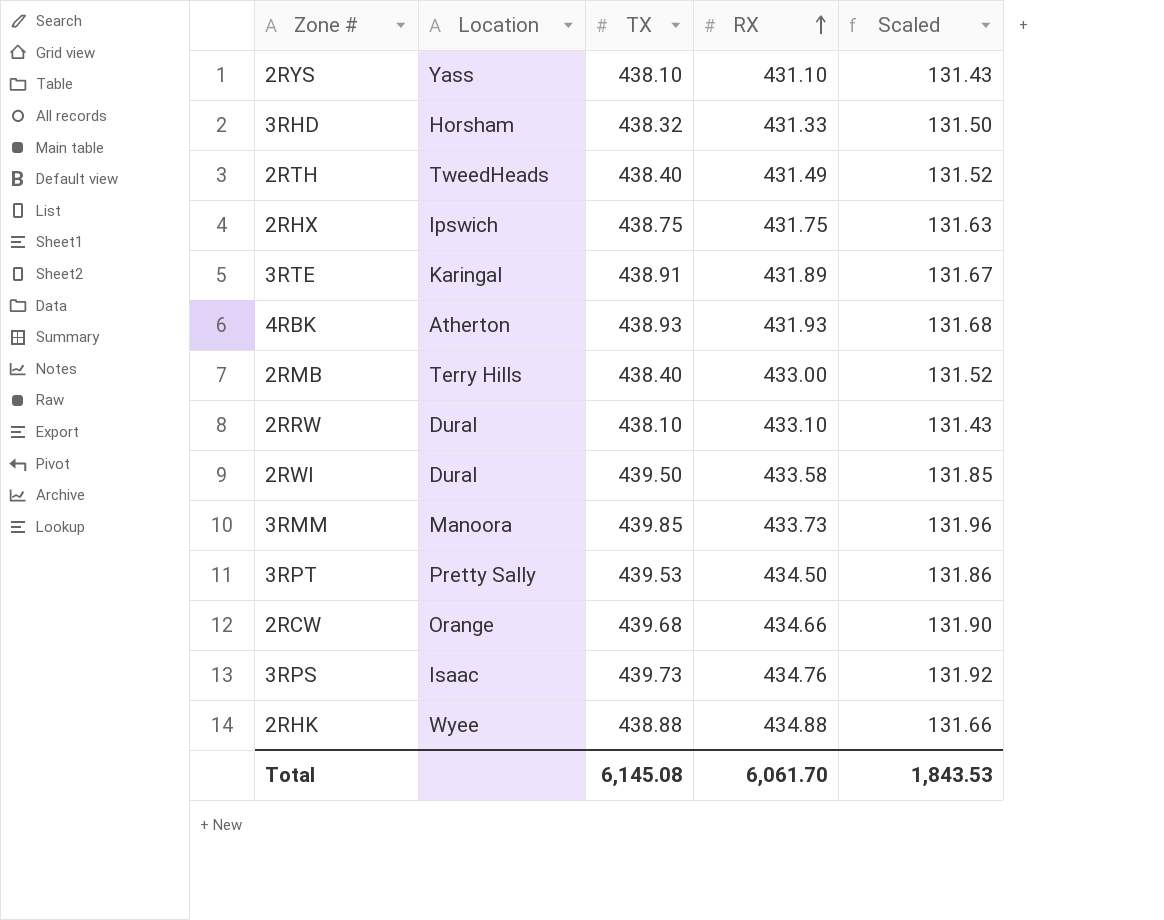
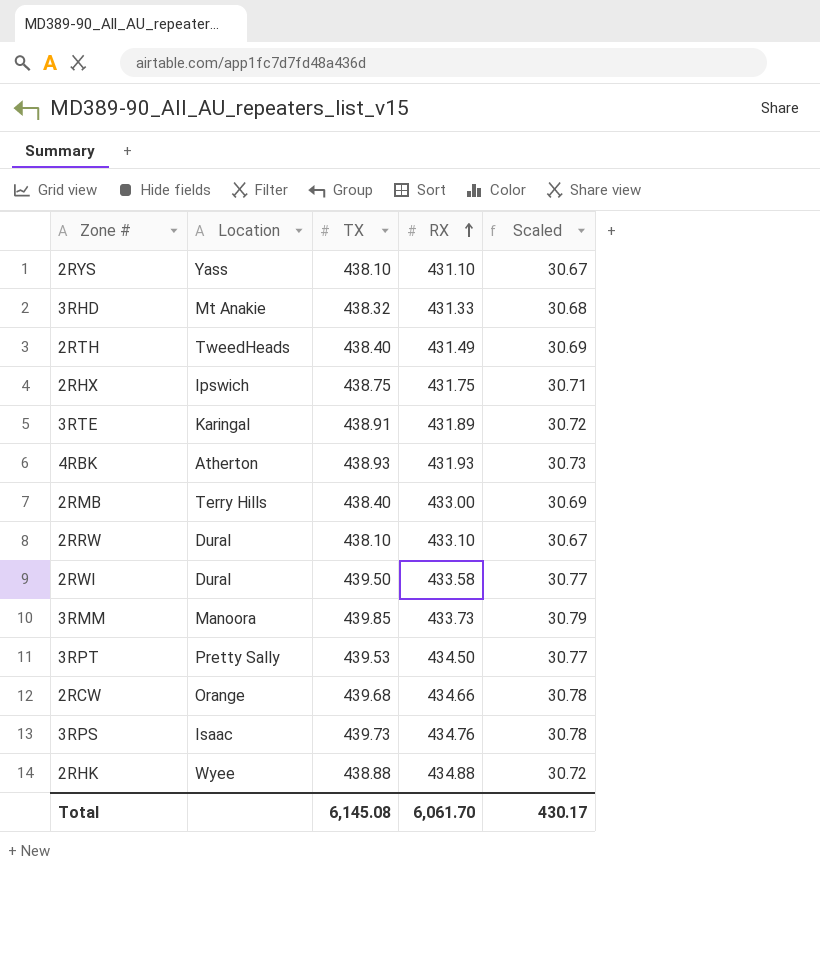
column Scaled | formula: [TX] * 0.3 -> [TX] * 0.07
3RHD | Location: Horsham -> Mt Anakie
Total | Scaled: 1,843.53 -> 430.17

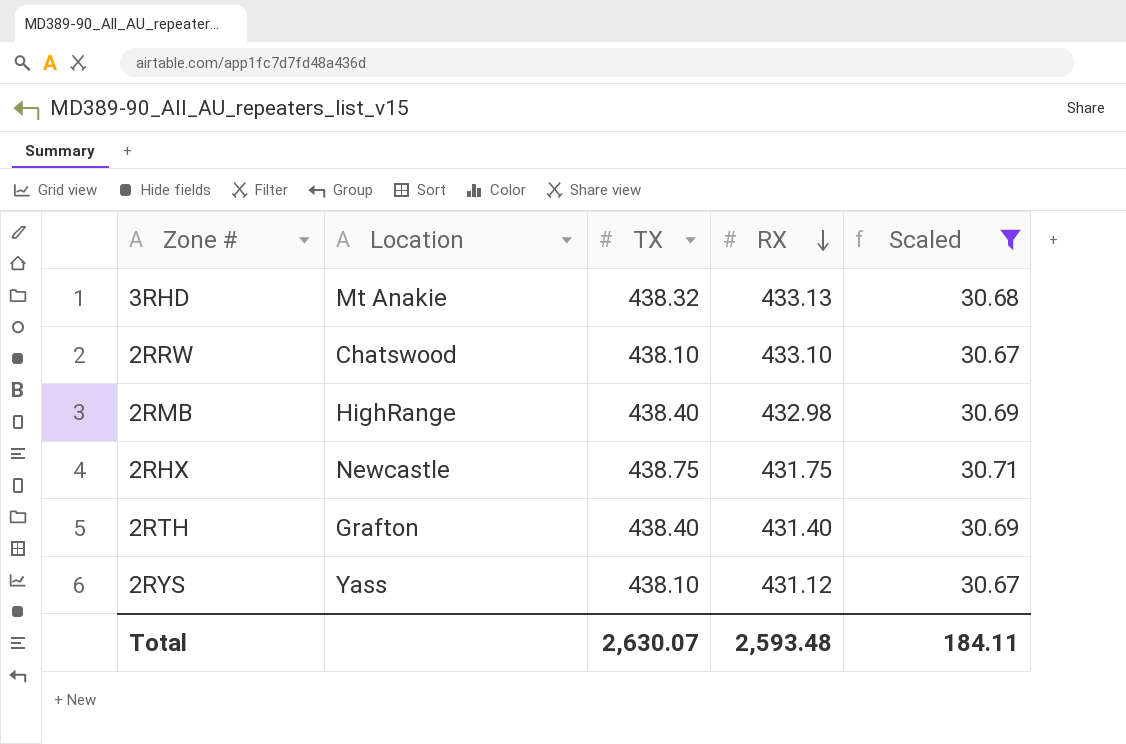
filter: none -> Scaled <= 30.71
row order: RX ascending -> RX descending
3RHD | RX: 431.33 -> 433.13
2RRW | Location: Dural -> Chatswood
2RMB | Location: Terry Hills -> HighRange
2RMB | RX: 433.00 -> 432.98
2RHX | Location: Ipswich -> Newcastle
2RTH | Location: TweedHeads -> Grafton
2RTH | RX: 431.49 -> 431.40
2RYS | RX: 431.10 -> 431.12
Total | TX: 6,145.08 -> 2,630.07
Total | RX: 6,061.70 -> 2,593.48
Total | Scaled: 430.17 -> 184.11

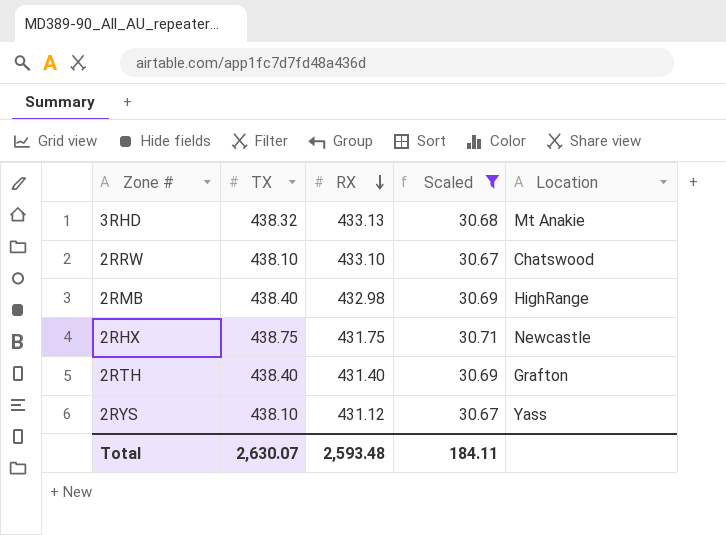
column Location | position: 2 -> 5

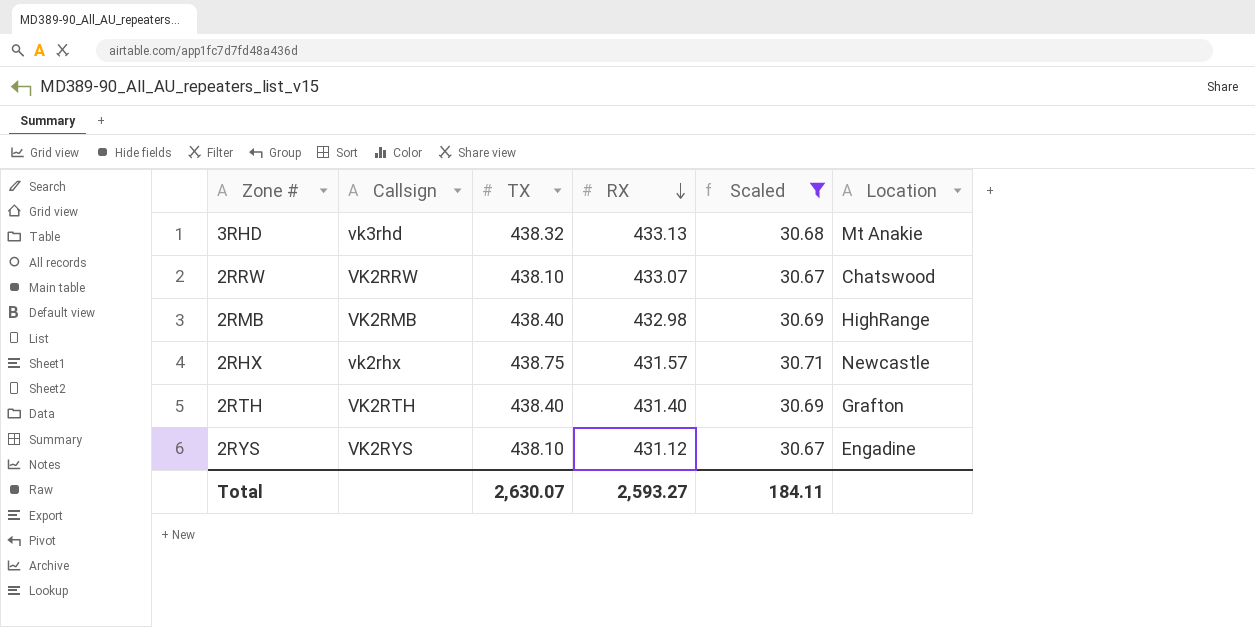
column Callsign | position: none -> 2
2RRW | RX: 433.10 -> 433.07
2RHX | RX: 431.75 -> 431.57
2RYS | Location: Yass -> Engadine
Total | RX: 2,593.48 -> 2,593.27

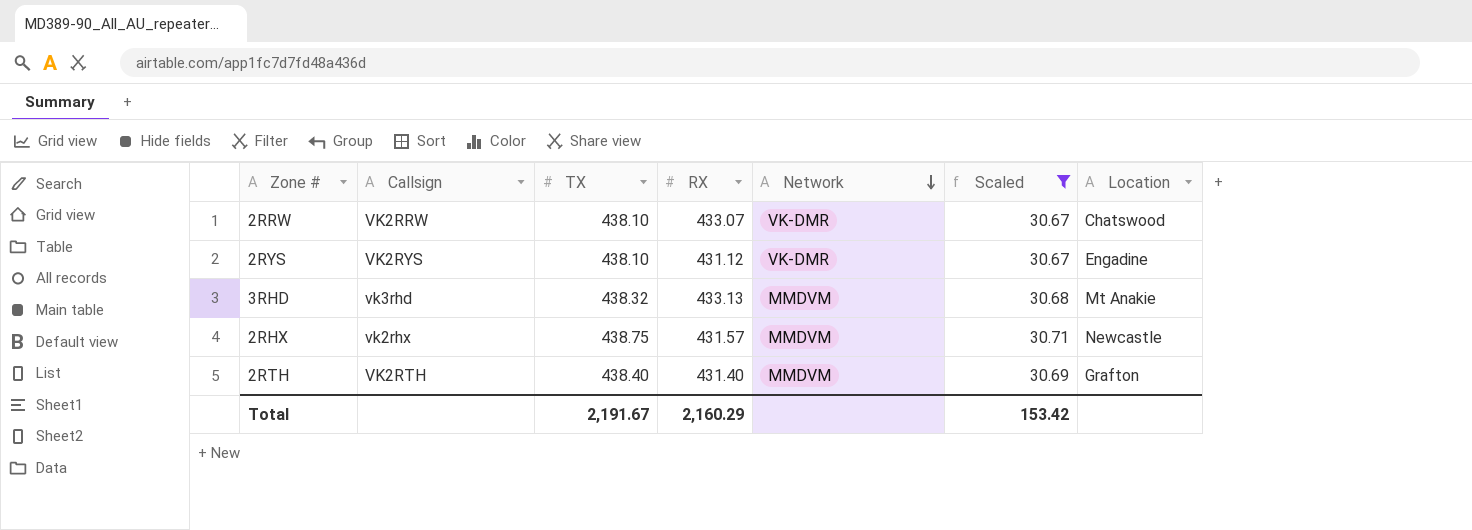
row order: RX descending -> Network descending
column Network | position: none -> 5
row 2RMB: VK2RMB | 438.40 | 432.98 | 30.69 | HighRange -> none
Total | TX: 2,630.07 -> 2,191.67
Total | RX: 2,593.27 -> 2,160.29
Total | Scaled: 184.11 -> 153.42

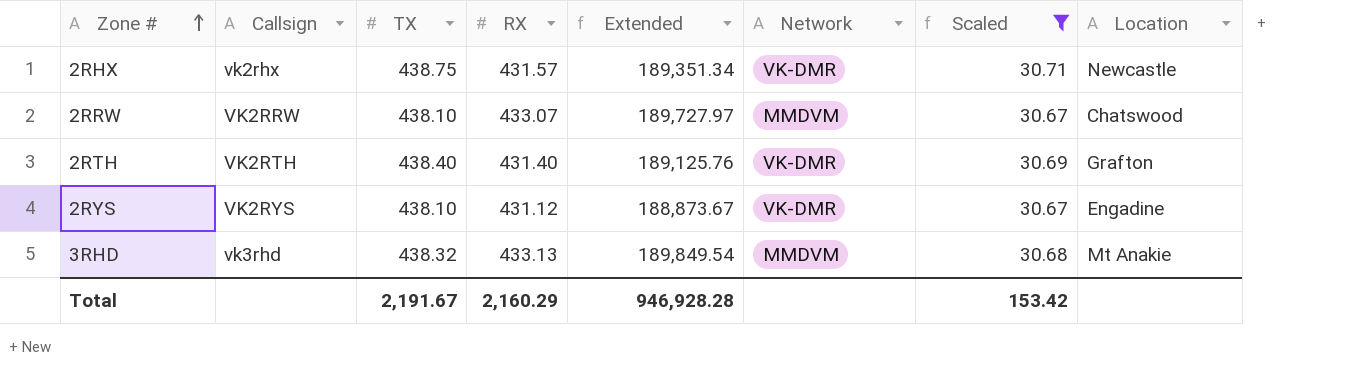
row order: Network descending -> Zone # ascending
column Extended | formula: none -> [TX] * [RX]
2RHX | Network: MMDVM -> VK-DMR
2RRW | Network: VK-DMR -> MMDVM
2RTH | Network: MMDVM -> VK-DMR

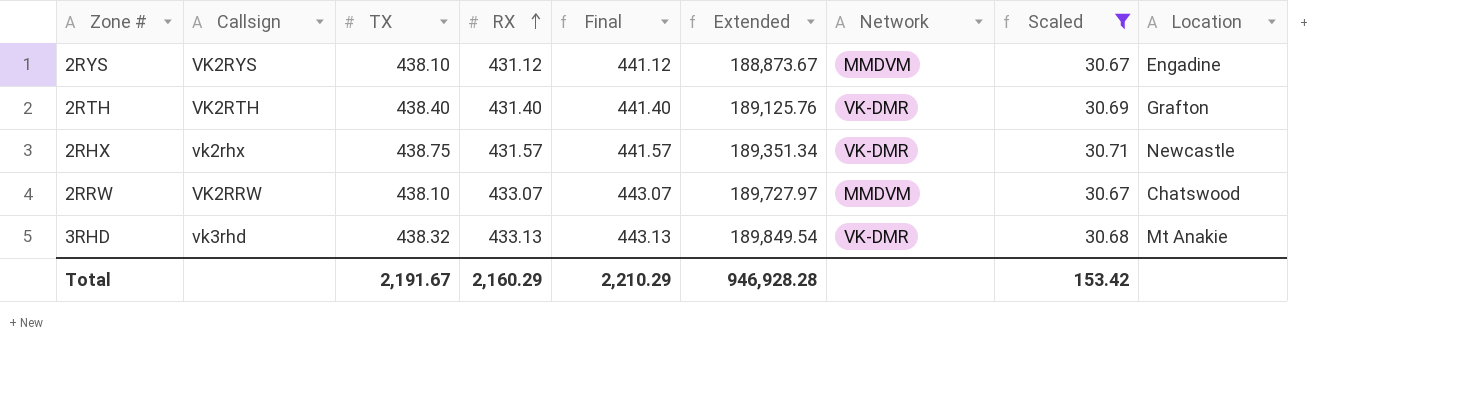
row order: Zone # ascending -> RX ascending
column Final | formula: none -> [RX] + 10
2RYS | Network: VK-DMR -> MMDVM
3RHD | Network: MMDVM -> VK-DMR

